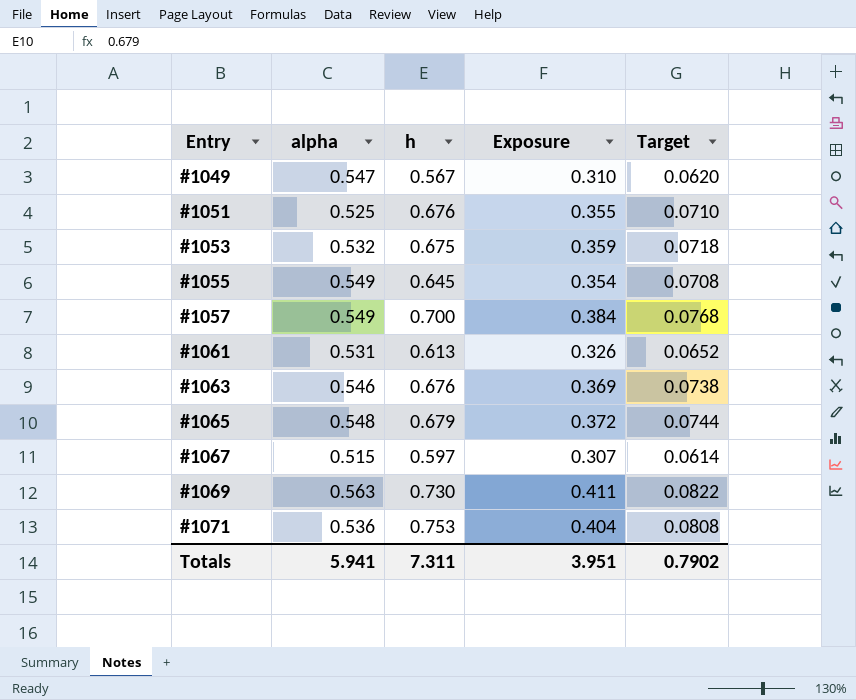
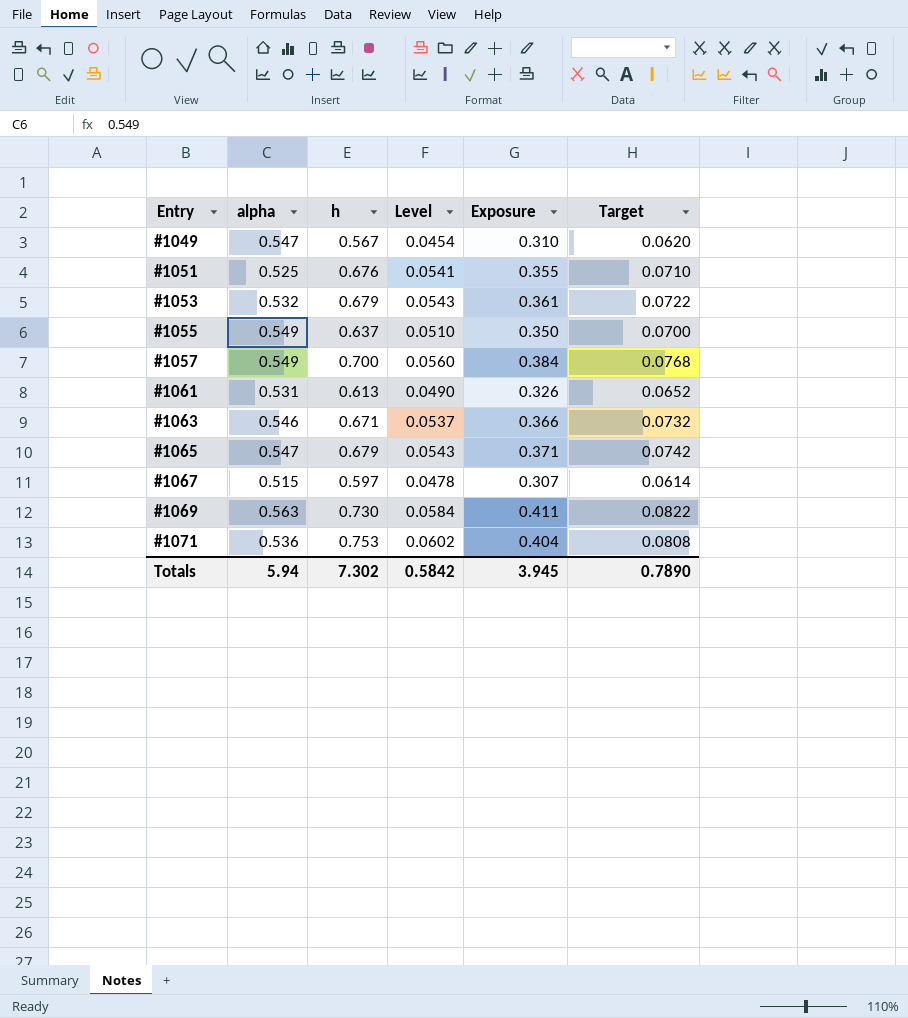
column Level | formula: none -> [h] * 0.08
#1053 | h: 0.675 -> 0.679
#1053 | Exposure: 0.359 -> 0.361
#1053 | Target: 0.0718 -> 0.0722
#1055 | h: 0.645 -> 0.637
#1055 | Exposure: 0.354 -> 0.350
#1055 | Target: 0.0708 -> 0.0700
#1063 | h: 0.676 -> 0.671
#1063 | Exposure: 0.369 -> 0.366
#1063 | Target: 0.0738 -> 0.0732
#1065 | alpha: 0.548 -> 0.547
#1065 | Exposure: 0.372 -> 0.371
#1065 | Target: 0.0744 -> 0.0742
Totals | alpha: 5.941 -> 5.94
Totals | h: 7.311 -> 7.302
Totals | Exposure: 3.951 -> 3.945
Totals | Target: 0.7902 -> 0.7890

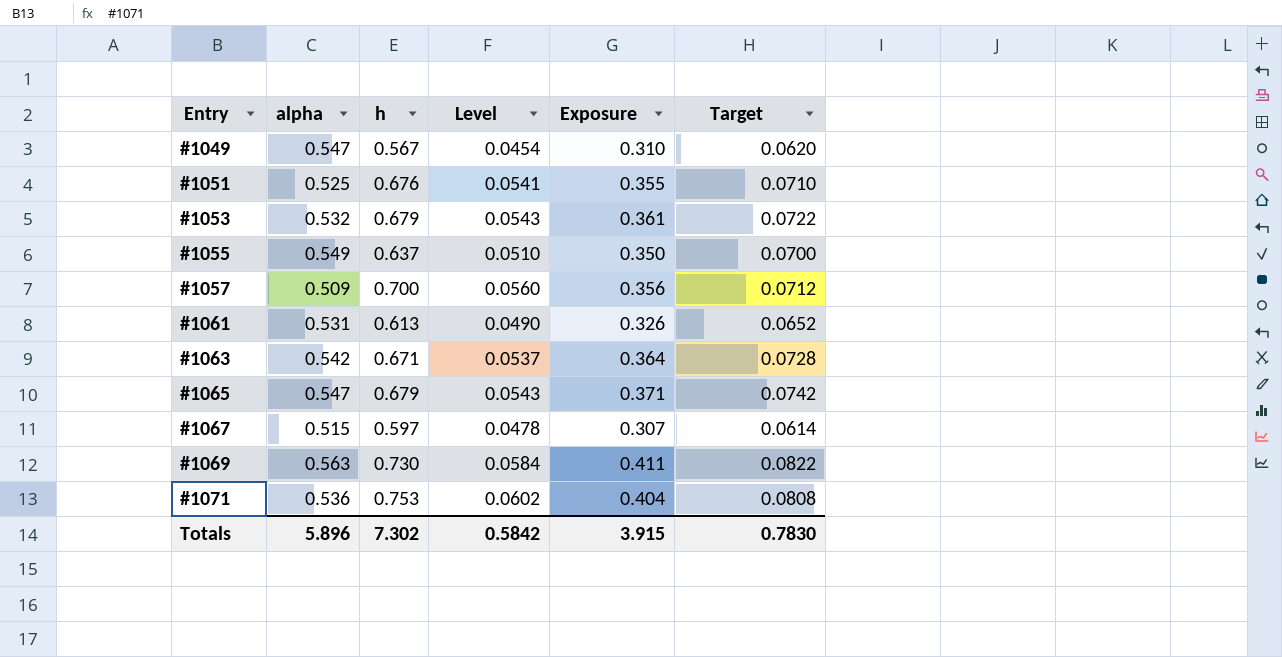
#1057 | alpha: 0.549 -> 0.509
#1057 | Exposure: 0.384 -> 0.356
#1057 | Target: 0.0768 -> 0.0712
#1063 | alpha: 0.546 -> 0.542
#1063 | Exposure: 0.366 -> 0.364
#1063 | Target: 0.0732 -> 0.0728
Totals | alpha: 5.94 -> 5.896
Totals | Exposure: 3.945 -> 3.915
Totals | Target: 0.7890 -> 0.7830

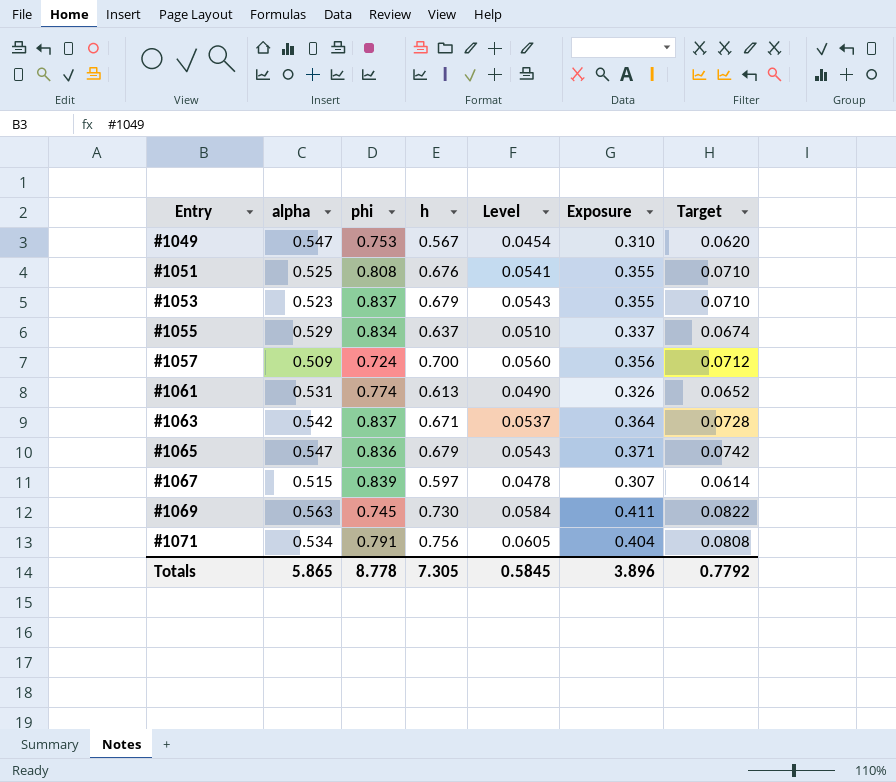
column phi | position: none -> 3
#1053 | alpha: 0.532 -> 0.523
#1053 | Exposure: 0.361 -> 0.355
#1053 | Target: 0.0722 -> 0.0710
#1055 | alpha: 0.549 -> 0.529
#1055 | Exposure: 0.350 -> 0.337
#1055 | Target: 0.0700 -> 0.0674
#1071 | alpha: 0.536 -> 0.534
#1071 | h: 0.753 -> 0.756
#1071 | Level: 0.0602 -> 0.0605
Totals | alpha: 5.896 -> 5.865
Totals | h: 7.302 -> 7.305
Totals | Level: 0.5842 -> 0.5845
Totals | Exposure: 3.915 -> 3.896
Totals | Target: 0.7830 -> 0.7792

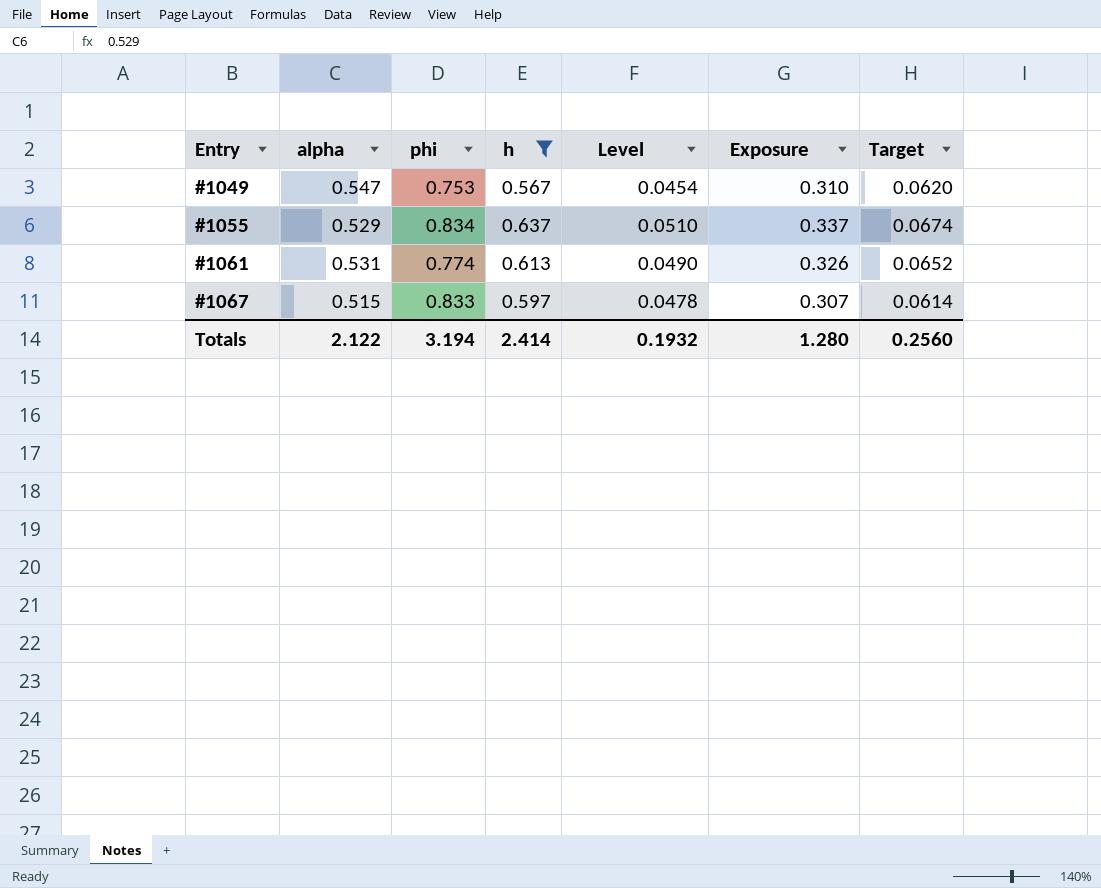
filter: none -> h <= 0.637
#1067 | phi: 0.839 -> 0.833
Totals | alpha: 5.865 -> 2.122
Totals | phi: 8.778 -> 3.194
Totals | h: 7.305 -> 2.414
Totals | Level: 0.5845 -> 0.1932
Totals | Exposure: 3.896 -> 1.280
Totals | Target: 0.7792 -> 0.2560

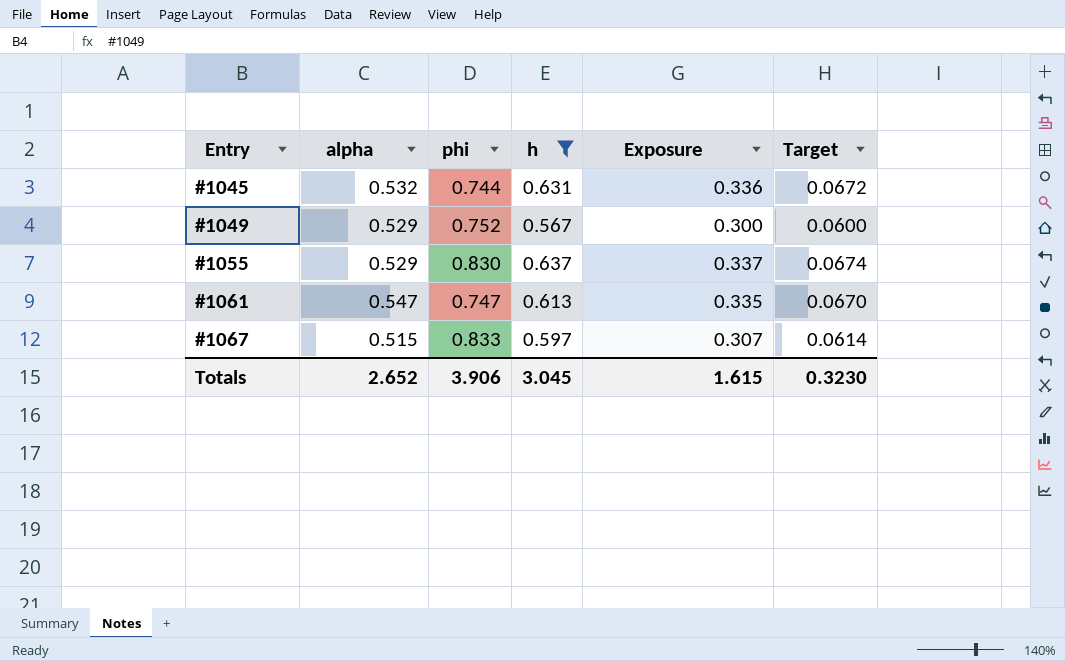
column Level | formula: [h] * 0.08 -> none
row #1045: none -> 0.532 | 0.744 | 0.631 | 0.336 | 0.0672
#1049 | alpha: 0.547 -> 0.529
#1049 | phi: 0.753 -> 0.752
#1049 | Exposure: 0.310 -> 0.300
#1049 | Target: 0.0620 -> 0.0600
#1055 | phi: 0.834 -> 0.830
#1061 | alpha: 0.531 -> 0.547
#1061 | phi: 0.774 -> 0.747
#1061 | Exposure: 0.326 -> 0.335
#1061 | Target: 0.0652 -> 0.0670
Totals | alpha: 2.122 -> 2.652
Totals | phi: 3.194 -> 3.906
Totals | h: 2.414 -> 3.045
Totals | Exposure: 1.280 -> 1.615
Totals | Target: 0.2560 -> 0.3230

